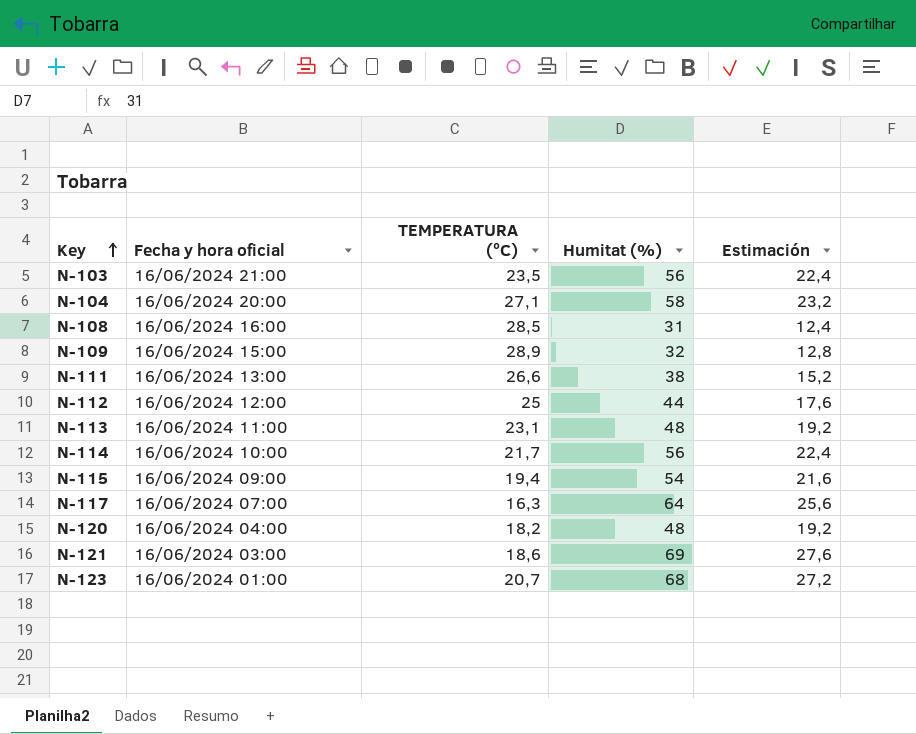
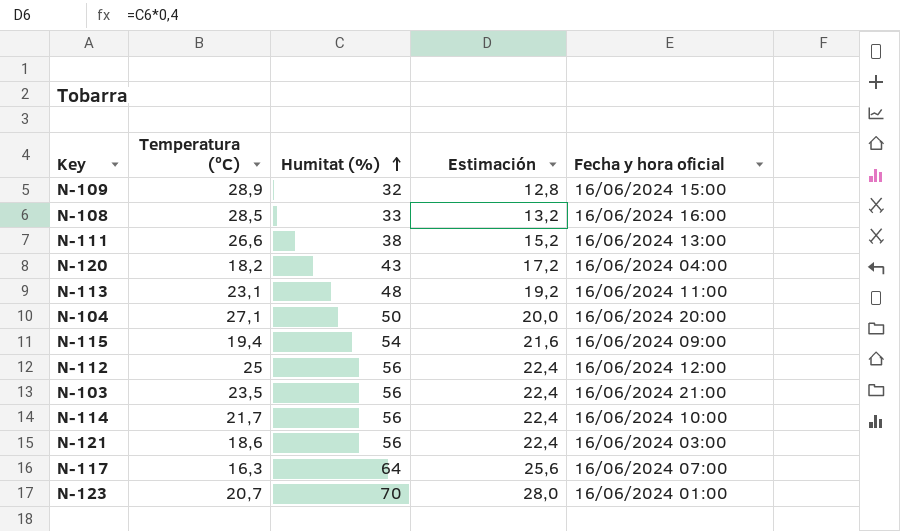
row order: Key ascending -> Humitat (%) ascending
column name: TEMPERATURA (ºC) -> Temperatura (ºC)
column Fecha y hora oficial | position: 2 -> 5
N-108 | Humitat (%): 31 -> 33
N-108 | Estimación: 12,4 -> 13,2
N-120 | Humitat (%): 48 -> 43
N-120 | Estimación: 19,2 -> 17,2
N-104 | Humitat (%): 58 -> 50
N-104 | Estimación: 23,2 -> 20,0
N-112 | Humitat (%): 44 -> 56
N-112 | Estimación: 17,6 -> 22,4
N-121 | Humitat (%): 69 -> 56
N-121 | Estimación: 27,6 -> 22,4
N-123 | Humitat (%): 68 -> 70
N-123 | Estimación: 27,2 -> 28,0

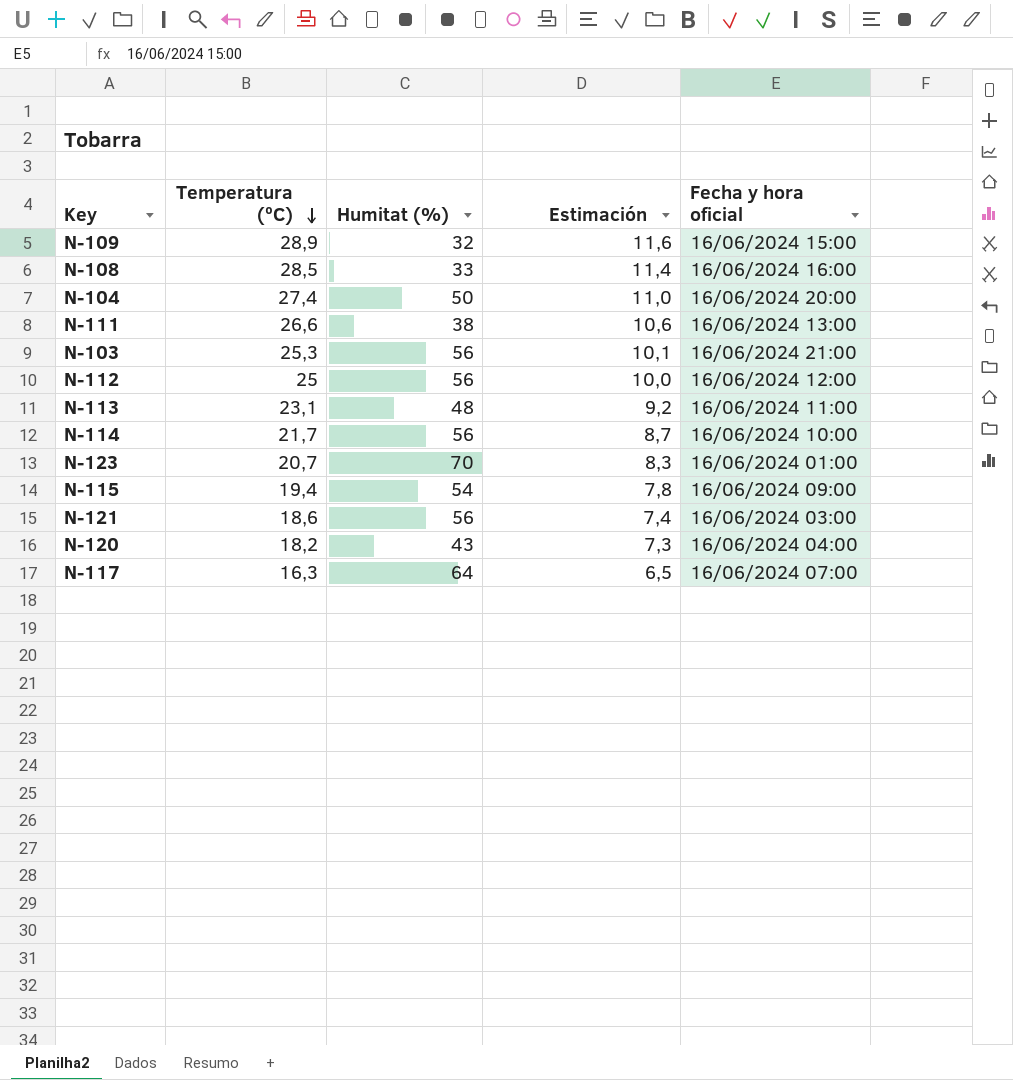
row order: Humitat (%) ascending -> Temperatura (ºC) descending
column Estimación | formula: [Humitat (%)] * 0,4 -> [Temperatura (ºC)] * 0,4
N-104 | Temperatura (ºC): 27,1 -> 27,4
N-103 | Temperatura (ºC): 23,5 -> 25,3

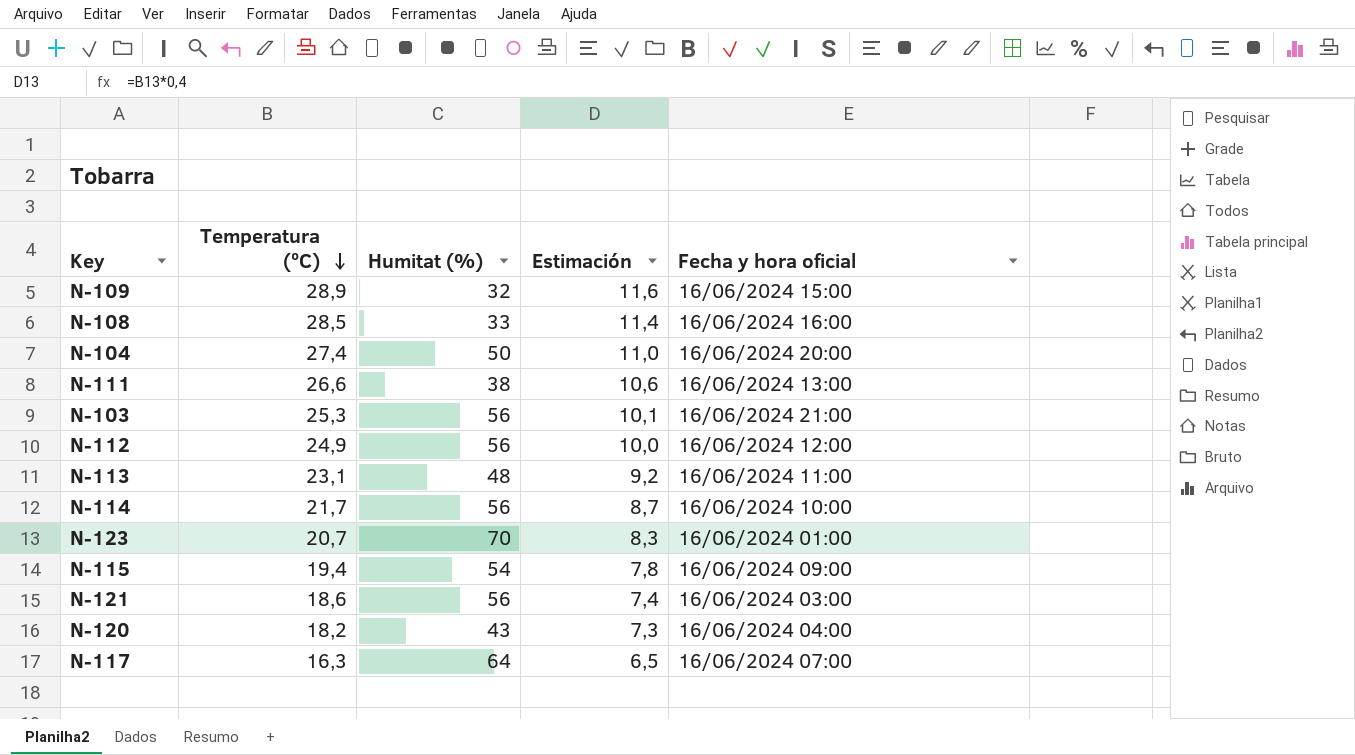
N-112 | Temperatura (ºC): 25 -> 24,9

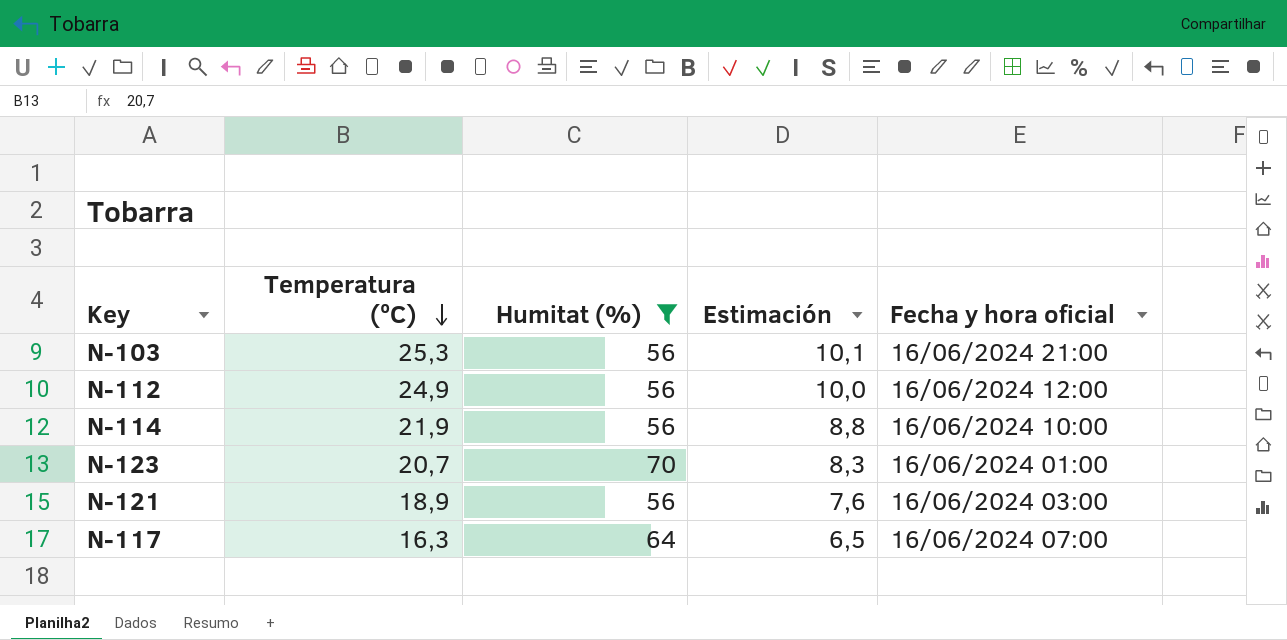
filter: none -> Humitat (%) >= 56
N-114 | Temperatura (ºC): 21,7 -> 21,9
N-114 | Estimación: 8,7 -> 8,8
N-121 | Temperatura (ºC): 18,6 -> 18,9
N-121 | Estimación: 7,4 -> 7,6

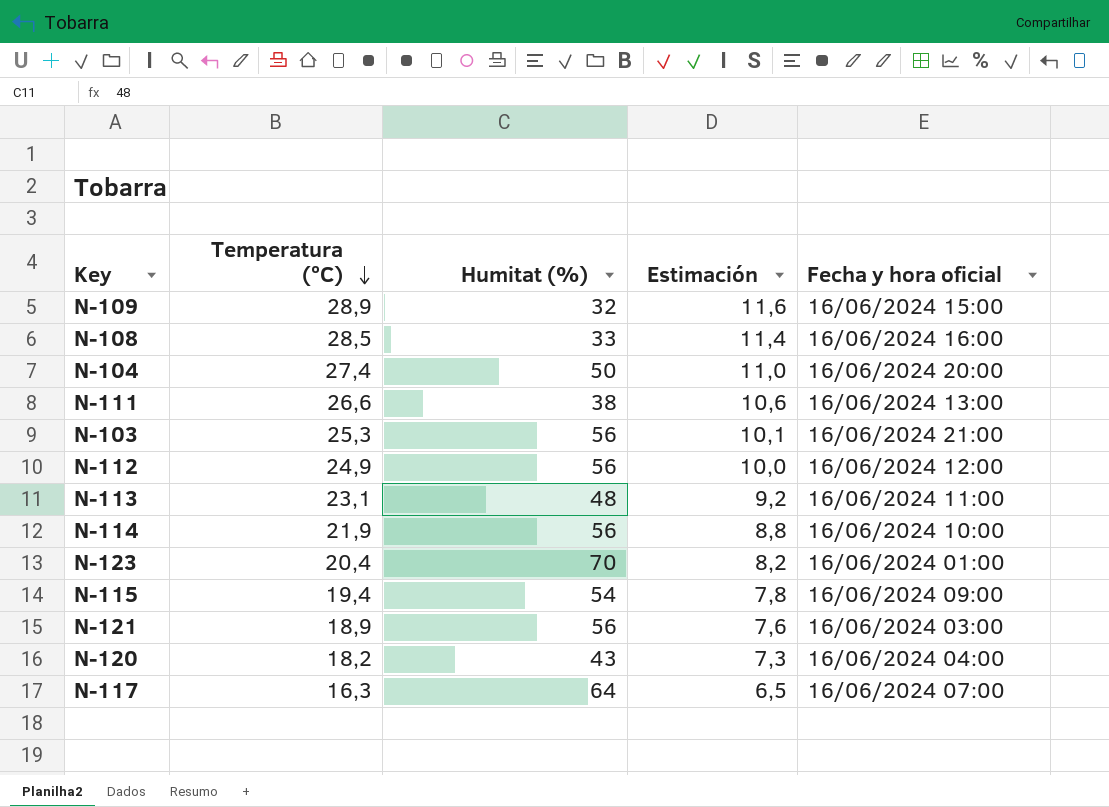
filter: Humitat (%) >= 56 -> none
N-123 | Temperatura (ºC): 20,7 -> 20,4
N-123 | Estimación: 8,3 -> 8,2

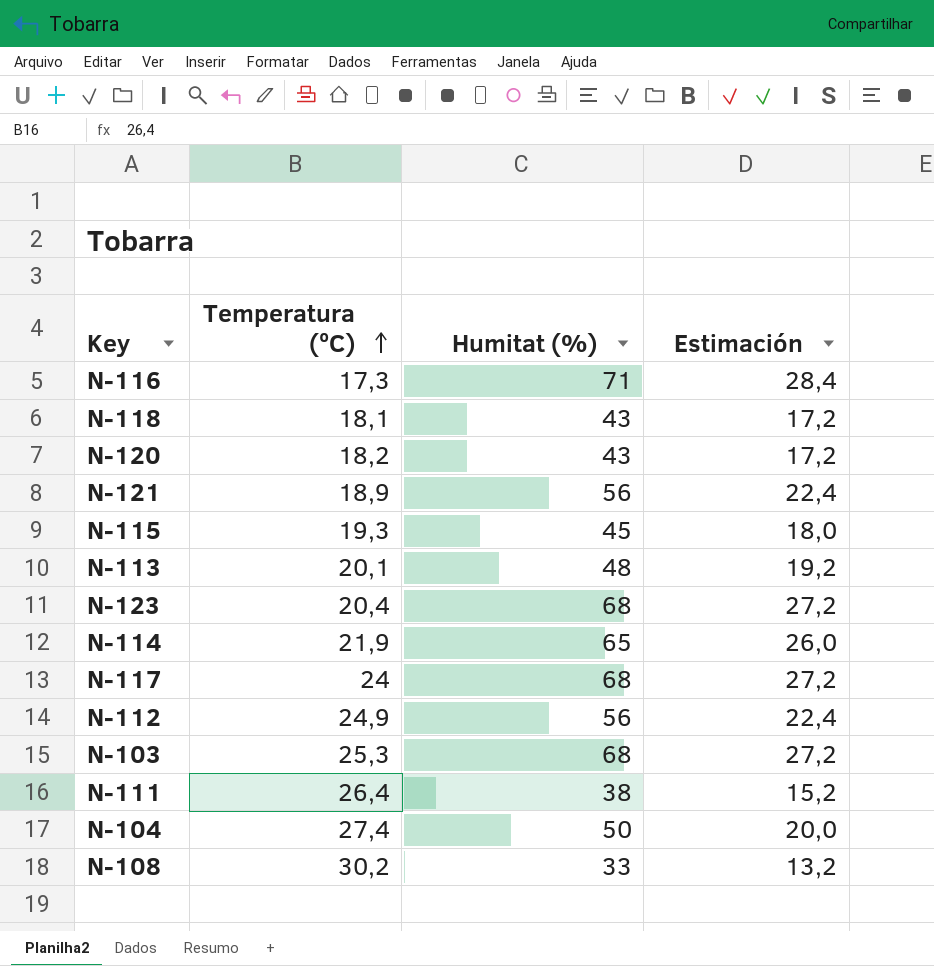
row order: Temperatura (ºC) descending -> Temperatura (ºC) ascending
column Fecha y hora oficial | position: 5 -> none
column Estimación | formula: [Temperatura (ºC)] * 0,4 -> [Humitat (%)] * 0,4
row N-109: 28,9 | 32 | 11,6 | 16/06/2024 15:00 -> none
row N-116: none -> 17,3 | 71 | 28,4
row N-118: none -> 18,1 | 43 | 17,2
N-115 | Temperatura (ºC): 19,4 -> 19,3
N-115 | Humitat (%): 54 -> 45
N-113 | Temperatura (ºC): 23,1 -> 20,1
N-123 | Humitat (%): 70 -> 68
N-114 | Humitat (%): 56 -> 65
N-117 | Temperatura (ºC): 16,3 -> 24
N-117 | Humitat (%): 64 -> 68
N-103 | Humitat (%): 56 -> 68
N-111 | Temperatura (ºC): 26,6 -> 26,4
N-108 | Temperatura (ºC): 28,5 -> 30,2

